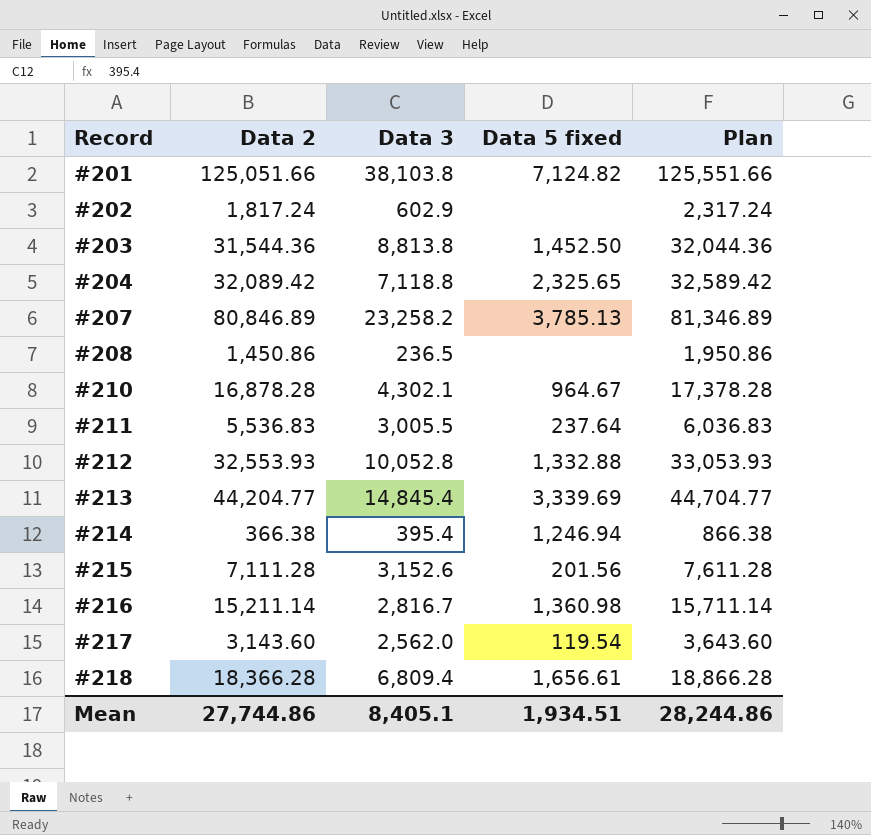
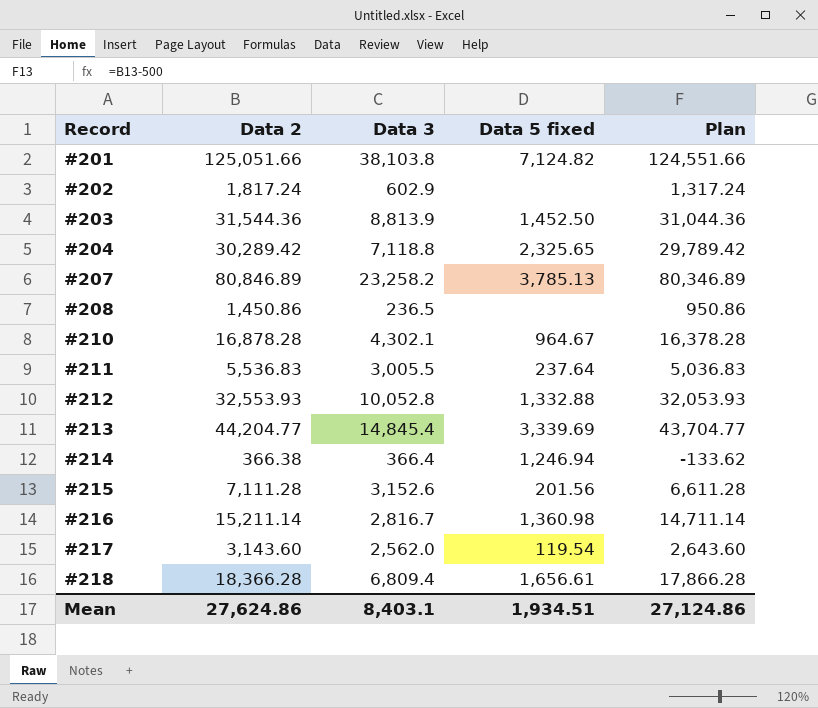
column Plan | formula: [Data 2] + 500 -> [Data 2] - 500
#203 | Data 3: 8,813.8 -> 8,813.9
#204 | Data 2: 32,089.42 -> 30,289.42
#214 | Data 3: 395.4 -> 366.4
Mean | Data 2: 27,744.86 -> 27,624.86
Mean | Data 3: 8,405.1 -> 8,403.1
Mean | Plan: 28,244.86 -> 27,124.86

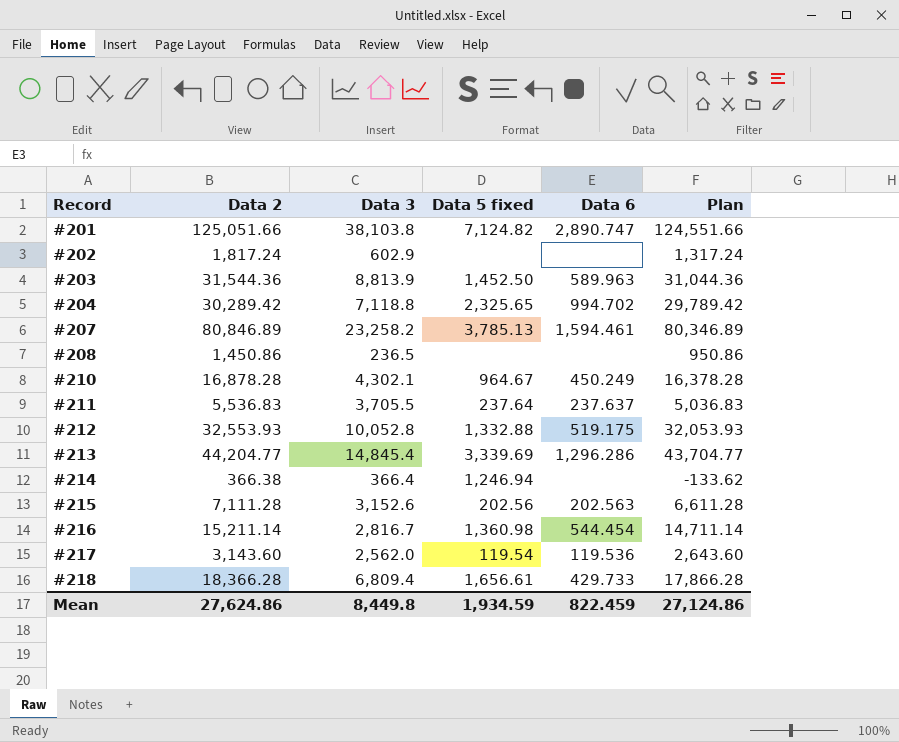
column Data 6 | position: none -> 5
#211 | Data 3: 3,005.5 -> 3,705.5
#215 | Data 5 fixed: 201.56 -> 202.56
Mean | Data 3: 8,403.1 -> 8,449.8
Mean | Data 5 fixed: 1,934.51 -> 1,934.59

